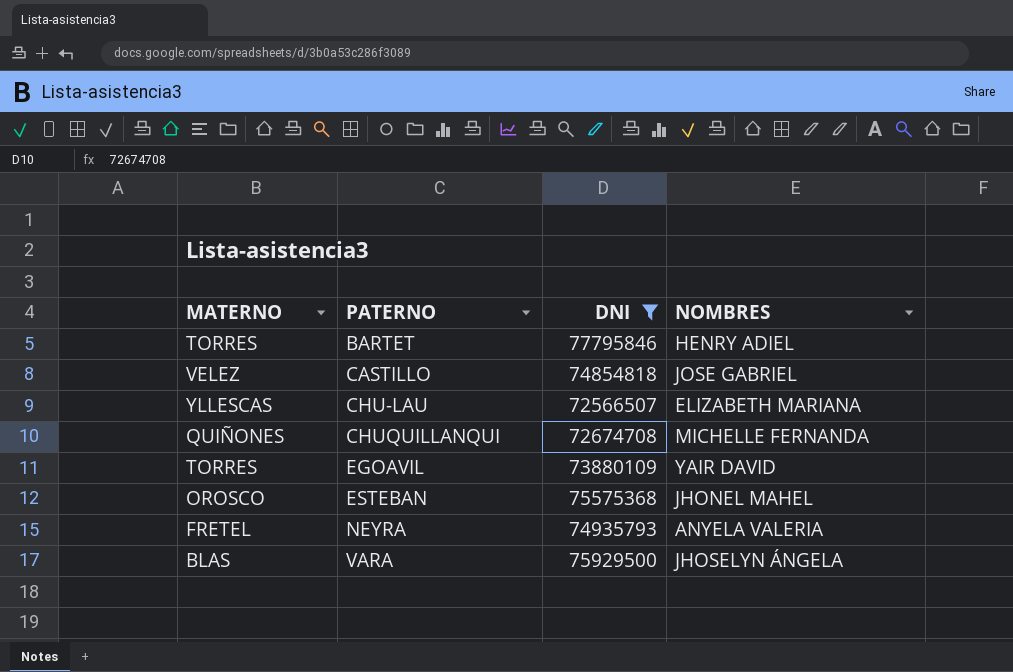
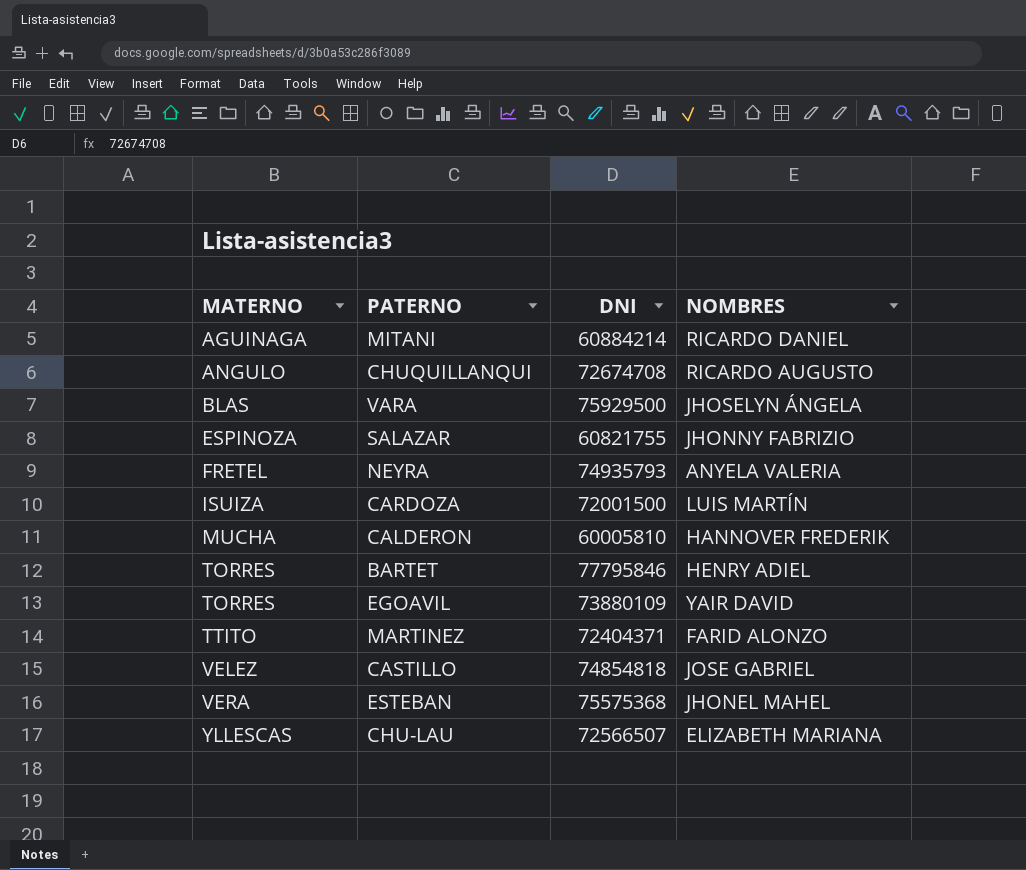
filter: DNI >= 72566507 -> none
row order: PATERNO ascending -> MATERNO ascending
CHUQUILLANQUI | MATERNO: QUIÑONES -> ANGULO
CHUQUILLANQUI | NOMBRES: MICHELLE FERNANDA -> RICARDO AUGUSTO
ESTEBAN | MATERNO: OROSCO -> VERA

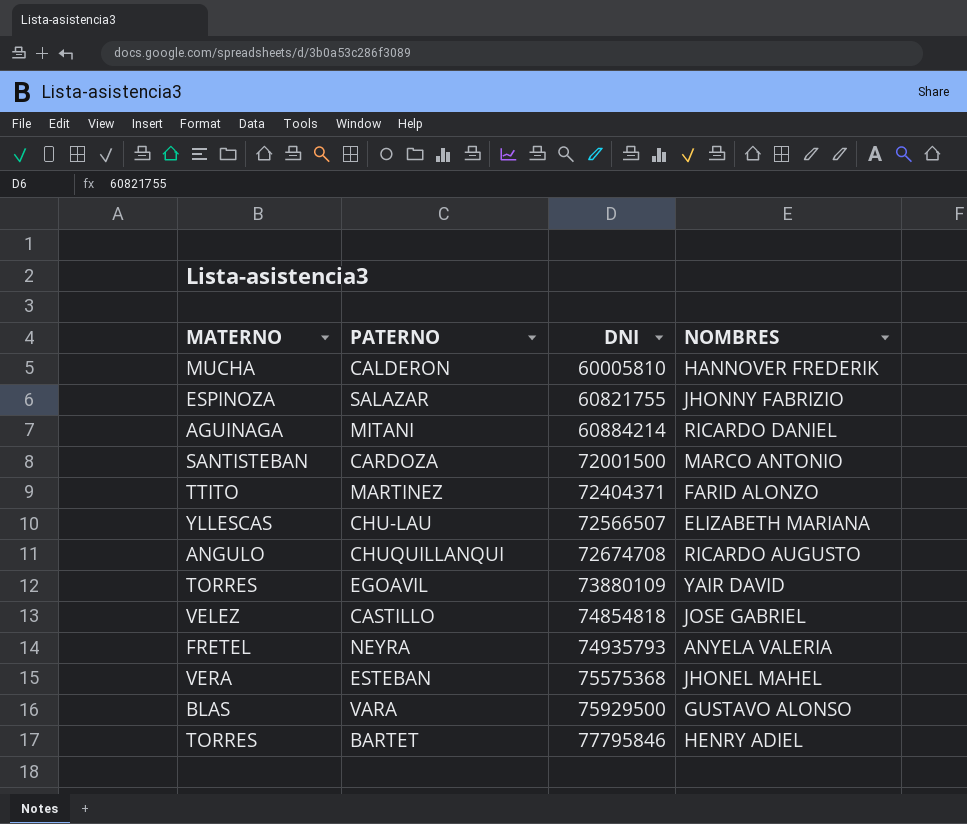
row order: MATERNO ascending -> DNI ascending
CARDOZA | MATERNO: ISUIZA -> SANTISTEBAN
CARDOZA | NOMBRES: LUIS MARTÍN -> MARCO ANTONIO
VARA | NOMBRES: JHOSELYN ÁNGELA -> GUSTAVO ALONSO

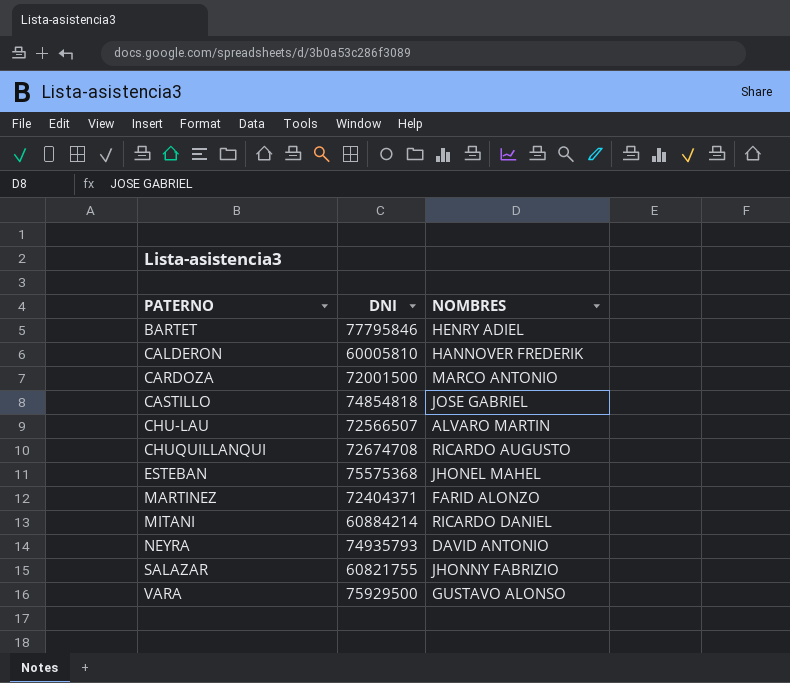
row order: DNI ascending -> PATERNO ascending
column MATERNO | position: 1 -> none
row EGOAVIL: TORRES | 73880109 | YAIR DAVID -> none
CHU-LAU | NOMBRES: ELIZABETH MARIANA -> ALVARO MARTIN
NEYRA | NOMBRES: ANYELA VALERIA -> DAVID ANTONIO

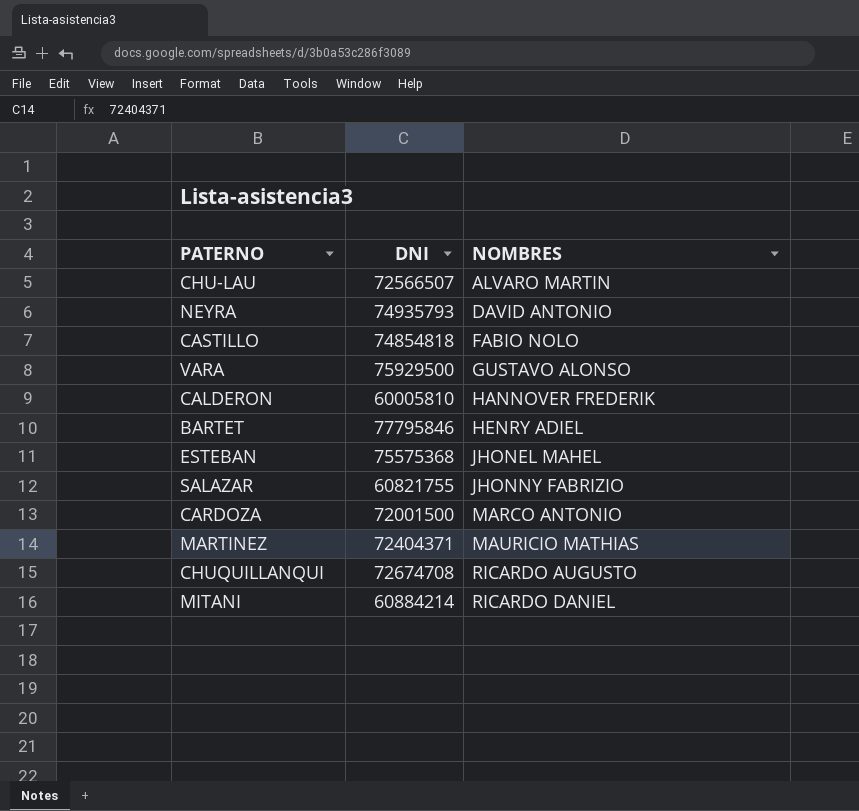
row order: PATERNO ascending -> NOMBRES ascending
CASTILLO | NOMBRES: JOSE GABRIEL -> FABIO NOLO
MARTINEZ | NOMBRES: FARID ALONZO -> MAURICIO MATHIAS

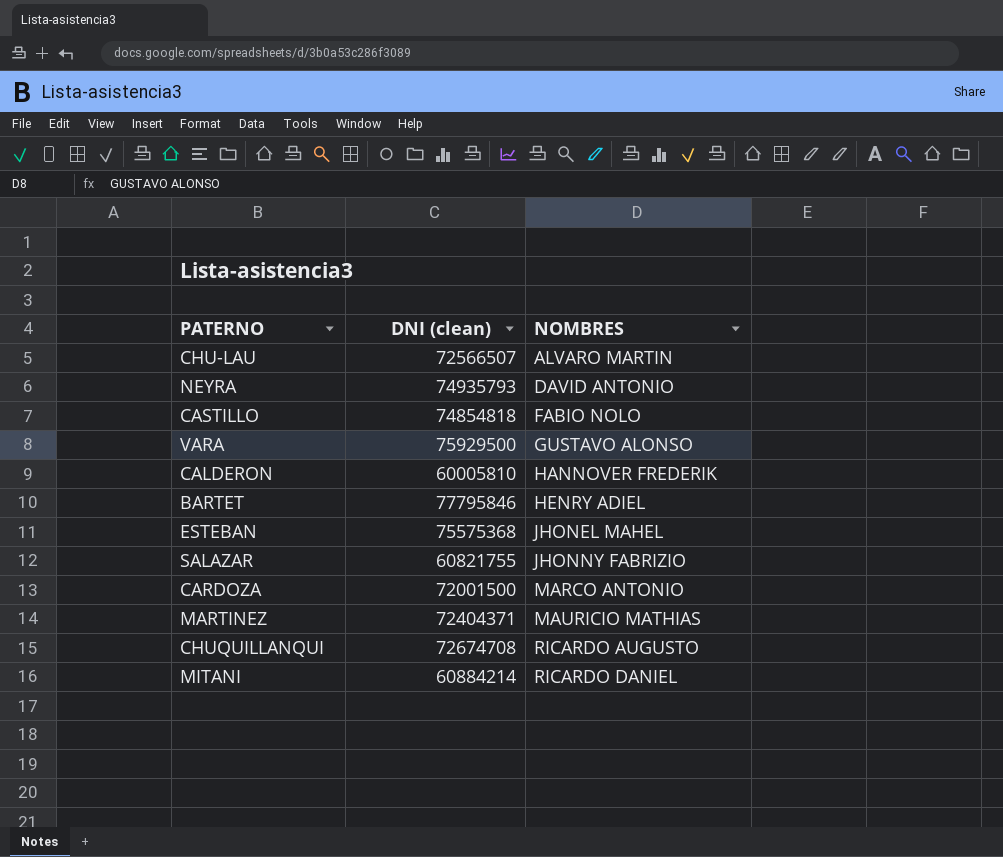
column name: DNI -> DNI (clean)

